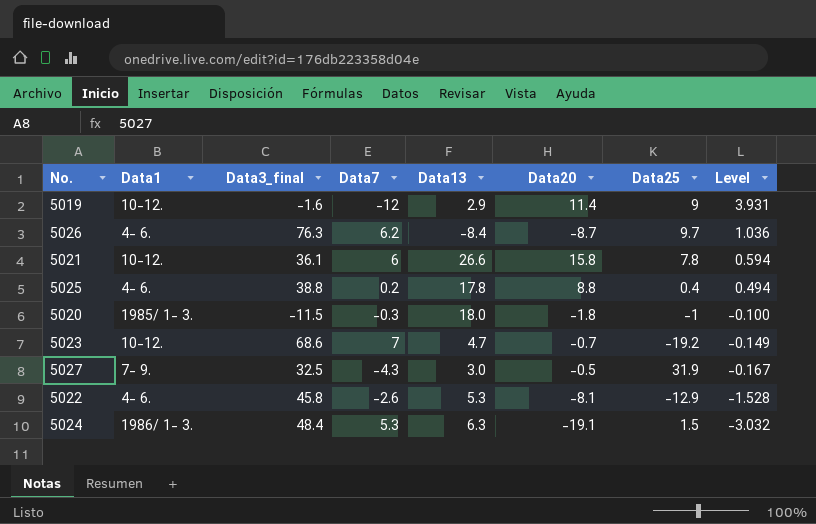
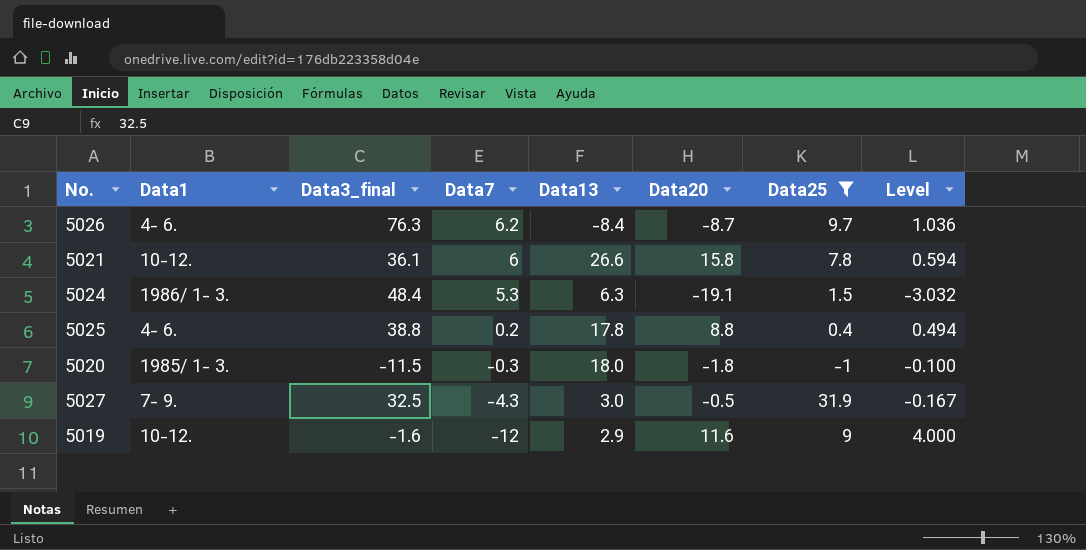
filter: none -> Data25 >= -1
row order: Level descending -> Data7 descending
5019 | Data20: 11.4 -> 11.6
5019 | Level: 3.931 -> 4.000

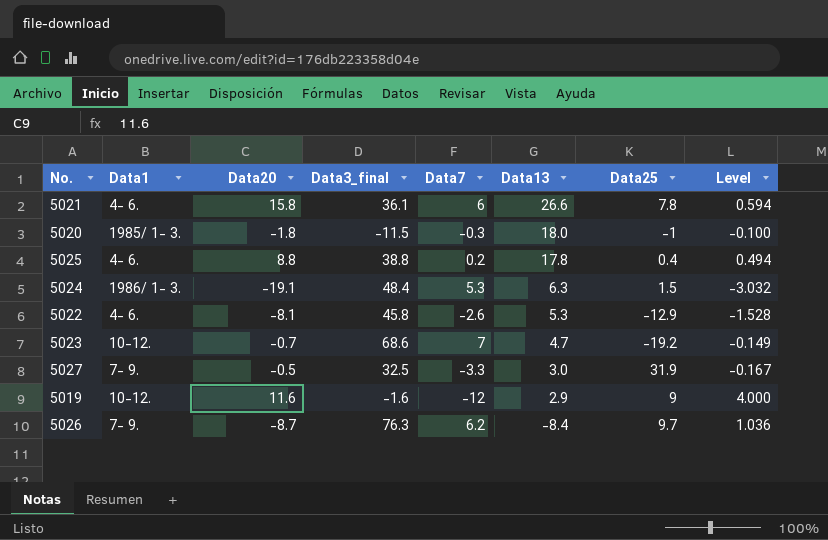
filter: Data25 >= -1 -> none
row order: Data7 descending -> Data13 descending
column Data20 | position: 6 -> 3
5021 | Data1: 10-12. -> 4- 6.
5027 | Data7: -4.3 -> -3.3
5026 | Data1: 4- 6. -> 7- 9.

